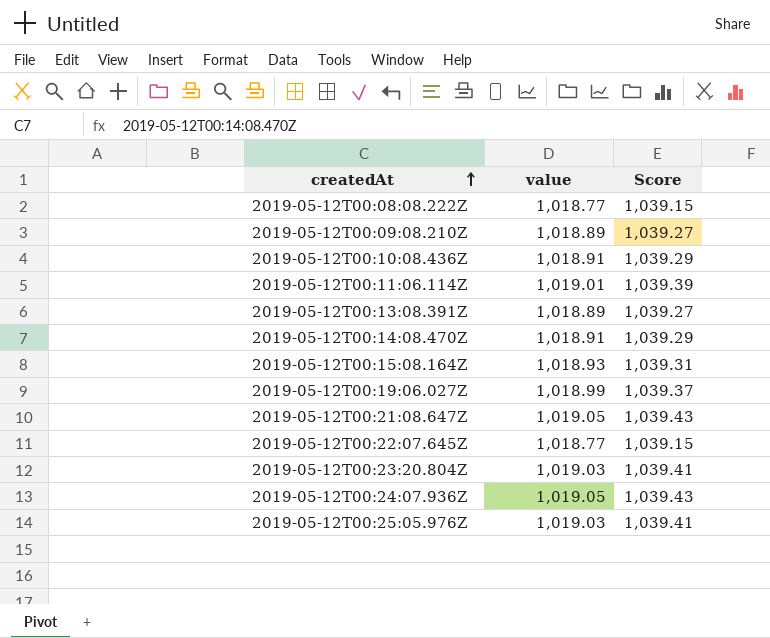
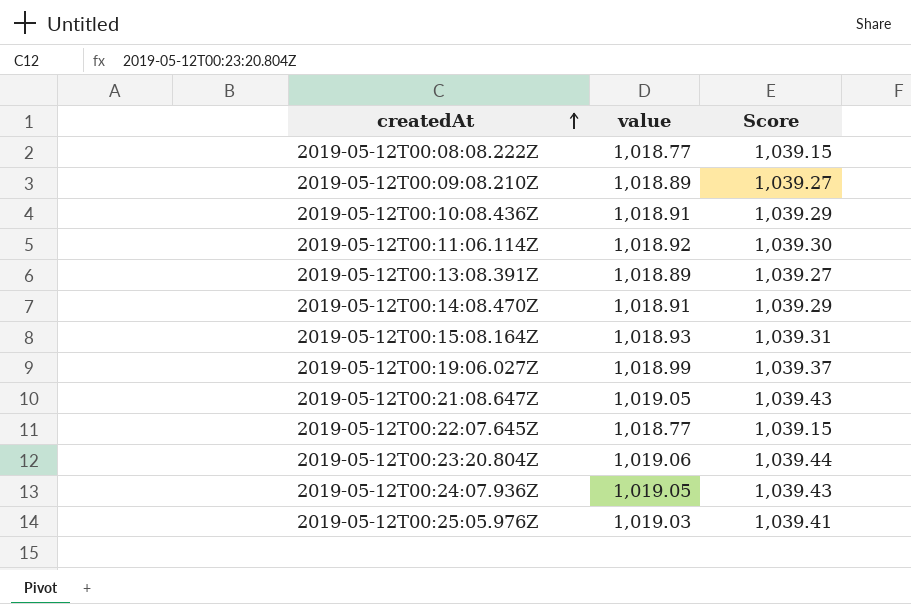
2019-05-12T00:11:06.114Z | value: 1,019.01 -> 1,018.92
2019-05-12T00:11:06.114Z | Score: 1,039.39 -> 1,039.30
2019-05-12T00:23:20.804Z | value: 1,019.03 -> 1,019.06
2019-05-12T00:23:20.804Z | Score: 1,039.41 -> 1,039.44

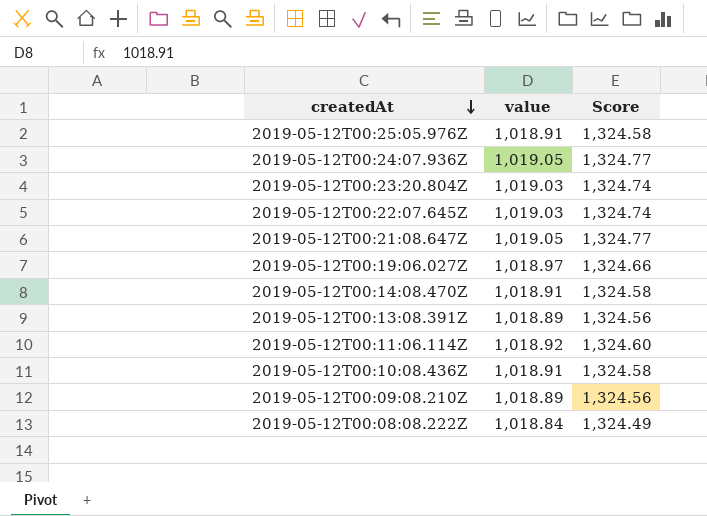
row order: createdAt ascending -> createdAt descending
column Score | formula: [value] * 1.02 -> [value] * 1.3
row 2019-05-12T00:15:08.164Z: 1,018.93 | 1,039.31 -> none
2019-05-12T00:25:05.976Z | value: 1,019.03 -> 1,018.91
2019-05-12T00:23:20.804Z | value: 1,019.06 -> 1,019.03
2019-05-12T00:22:07.645Z | value: 1,018.77 -> 1,019.03
2019-05-12T00:19:06.027Z | value: 1,018.99 -> 1,018.97
2019-05-12T00:08:08.222Z | value: 1,018.77 -> 1,018.84

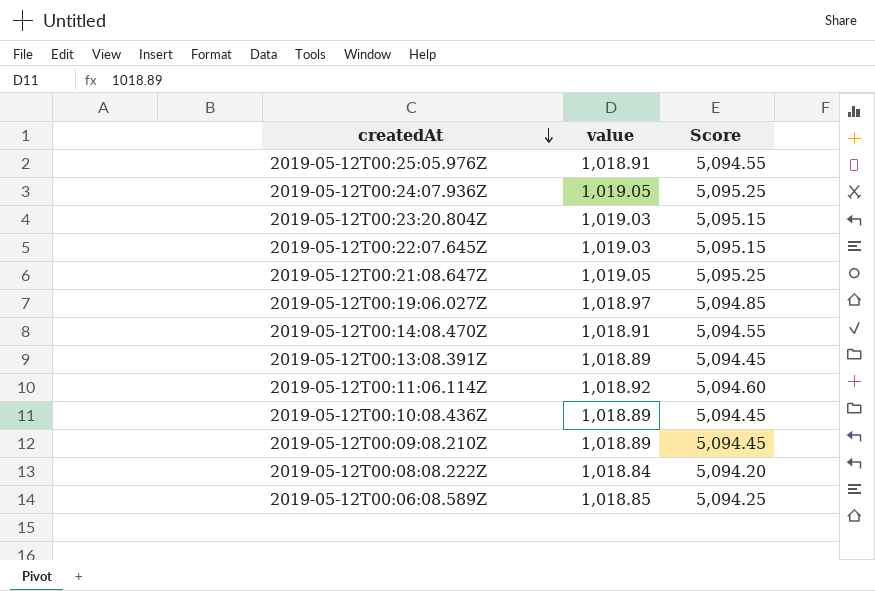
column Score | formula: [value] * 1.3 -> [value] * 5
2019-05-12T00:10:08.436Z | value: 1,018.91 -> 1,018.89
row 2019-05-12T00:06:08.589Z: none -> 1,018.85 | 5,094.25

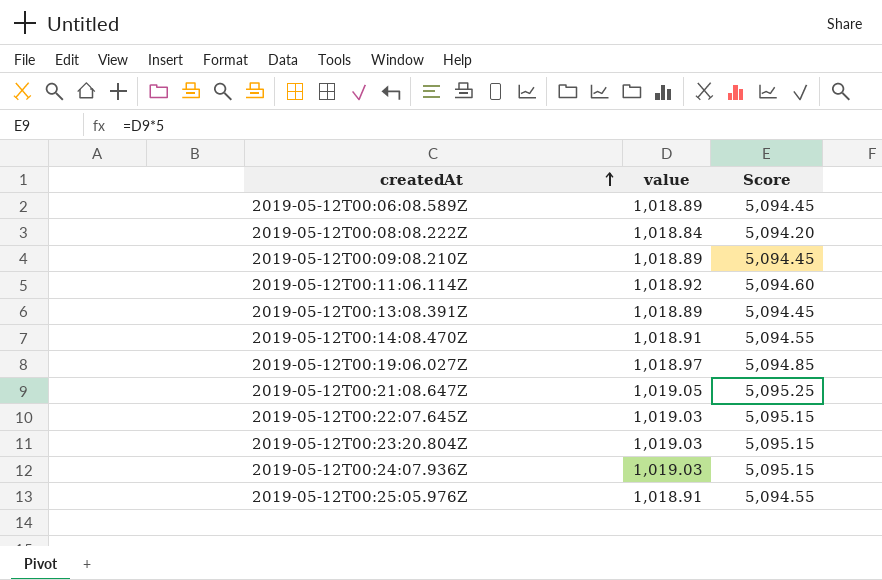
row order: createdAt descending -> createdAt ascending
row 2019-05-12T00:10:08.436Z: 1,018.89 | 5,094.45 -> none
2019-05-12T00:06:08.589Z | value: 1,018.85 -> 1,018.89
2019-05-12T00:06:08.589Z | Score: 5,094.25 -> 5,094.45
2019-05-12T00:24:07.936Z | value: 1,019.05 -> 1,019.03
2019-05-12T00:24:07.936Z | Score: 5,095.25 -> 5,095.15

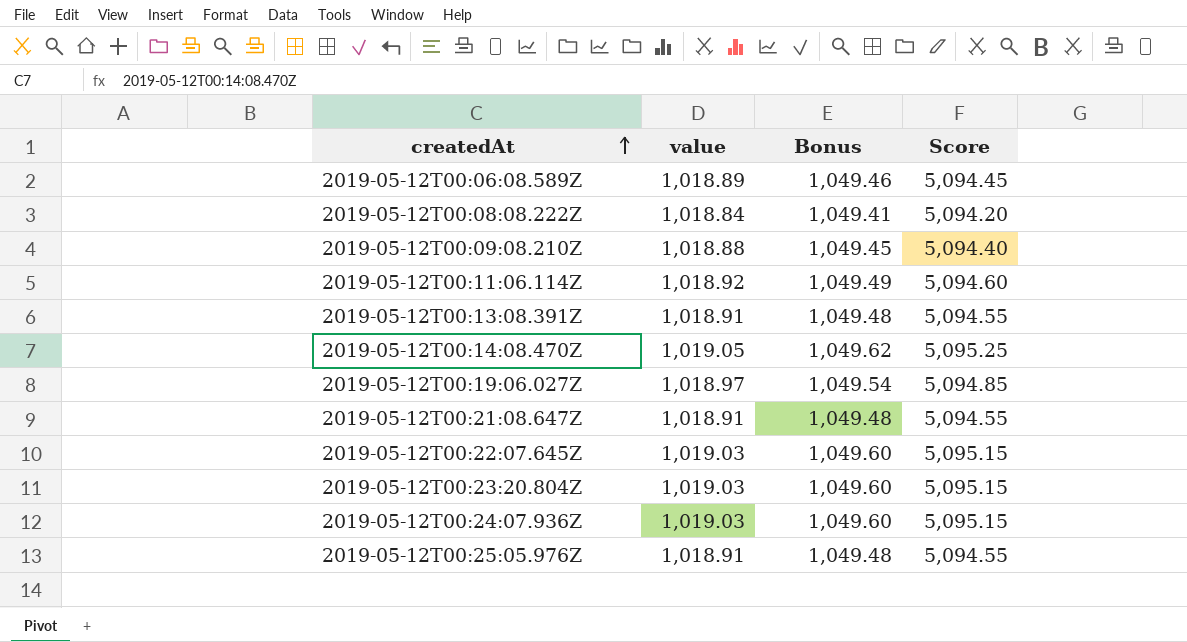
column Bonus | formula: none -> [value] * 1.03
2019-05-12T00:09:08.210Z | value: 1,018.89 -> 1,018.88
2019-05-12T00:09:08.210Z | Score: 5,094.45 -> 5,094.40
2019-05-12T00:13:08.391Z | value: 1,018.89 -> 1,018.91
2019-05-12T00:13:08.391Z | Score: 5,094.45 -> 5,094.55
2019-05-12T00:14:08.470Z | value: 1,018.91 -> 1,019.05
2019-05-12T00:14:08.470Z | Score: 5,094.55 -> 5,095.25
2019-05-12T00:21:08.647Z | value: 1,019.05 -> 1,018.91
2019-05-12T00:21:08.647Z | Score: 5,095.25 -> 5,094.55

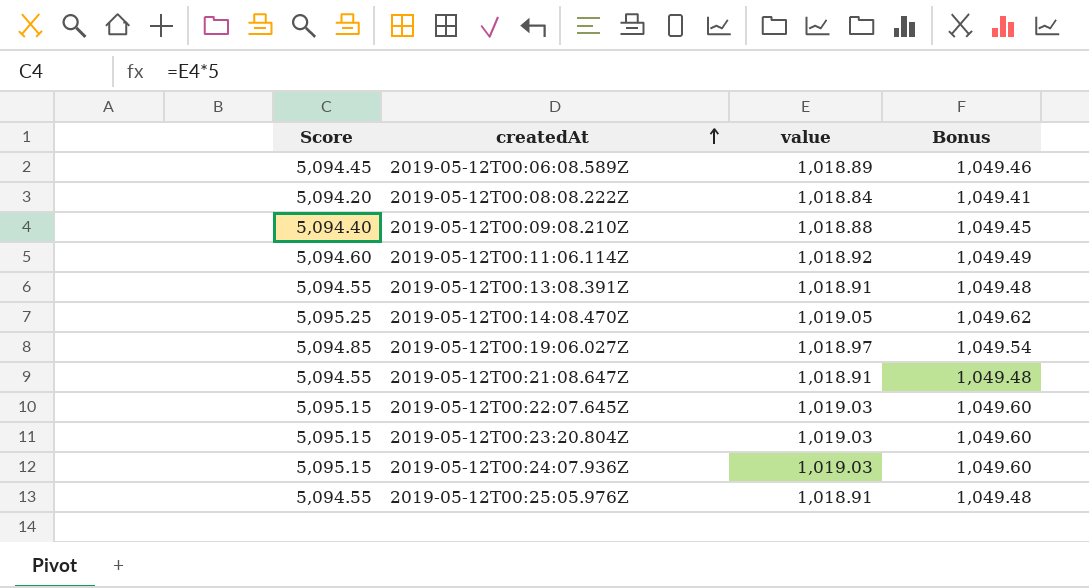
column Score | position: 4 -> 1

